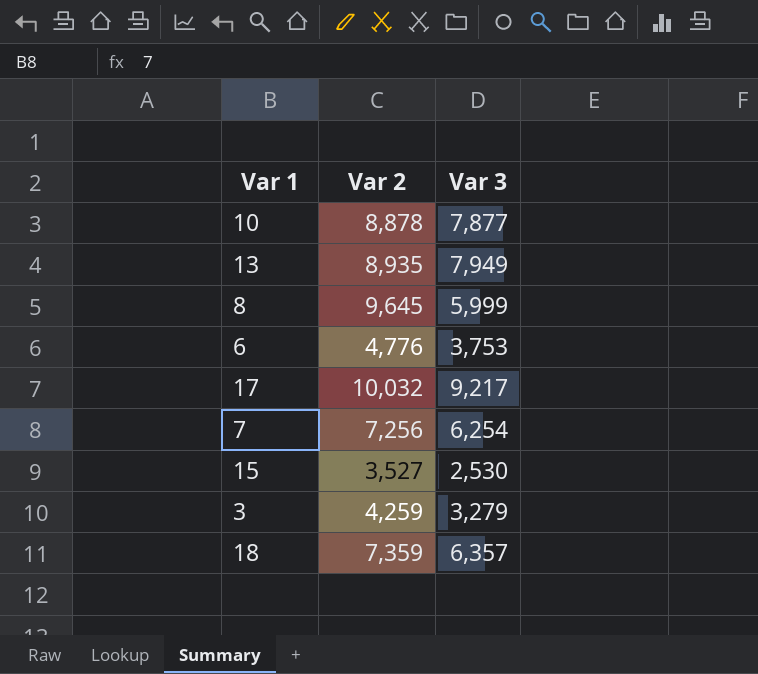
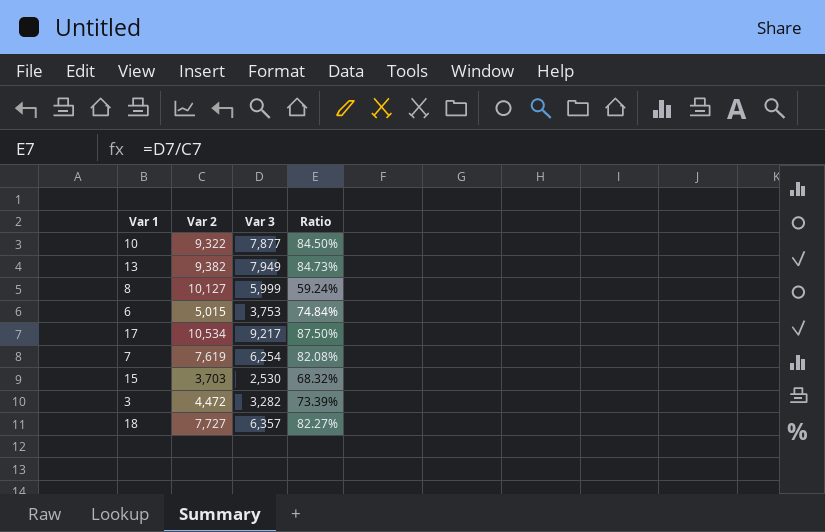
column Ratio | formula: none -> [Var 3] / [Var 2]
10 | Var 2: 8,878 -> 9,322
13 | Var 2: 8,935 -> 9,382
8 | Var 2: 9,645 -> 10,127
6 | Var 2: 4,776 -> 5,015
17 | Var 2: 10,032 -> 10,534
7 | Var 2: 7,256 -> 7,619
15 | Var 2: 3,527 -> 3,703
3 | Var 2: 4,259 -> 4,472
3 | Var 3: 3,279 -> 3,282
18 | Var 2: 7,359 -> 7,727

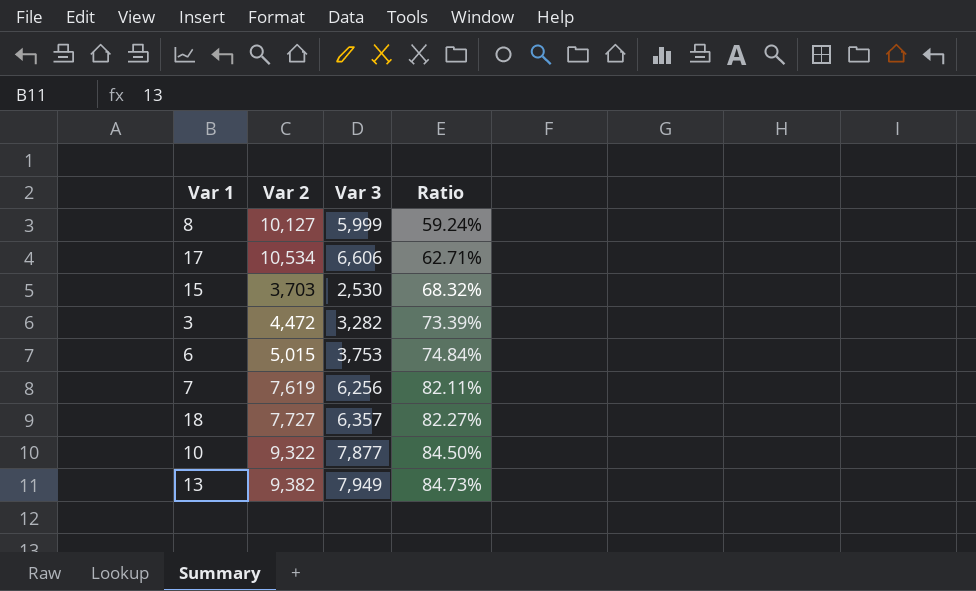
row order: none -> Ratio ascending
17 | Var 3: 9,217 -> 6,606
17 | Ratio: 87.50% -> 62.71%
7 | Var 3: 6,254 -> 6,256
7 | Ratio: 82.08% -> 82.11%

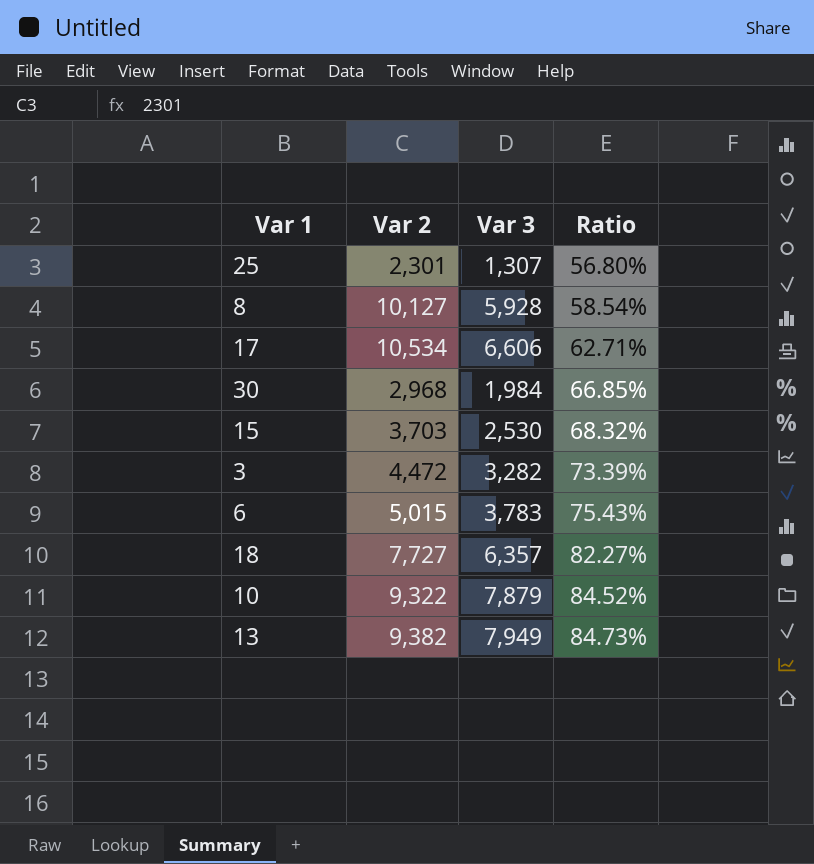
row 7: 7,619 | 6,256 | 82.11% -> none
row 25: none -> 2,301 | 1,307 | 56.80%
8 | Var 3: 5,999 -> 5,928
8 | Ratio: 59.24% -> 58.54%
row 30: none -> 2,968 | 1,984 | 66.85%
6 | Var 3: 3,753 -> 3,783
6 | Ratio: 74.84% -> 75.43%
10 | Var 3: 7,877 -> 7,879
10 | Ratio: 84.50% -> 84.52%

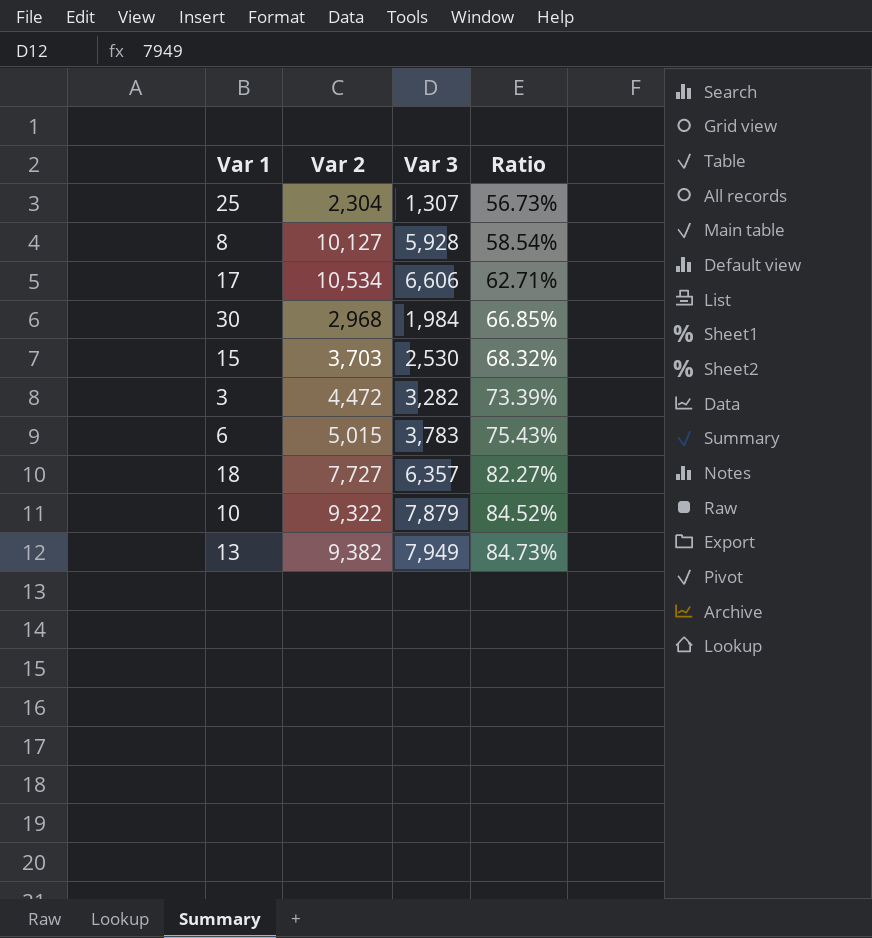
25 | Var 2: 2,301 -> 2,304
25 | Ratio: 56.80% -> 56.73%

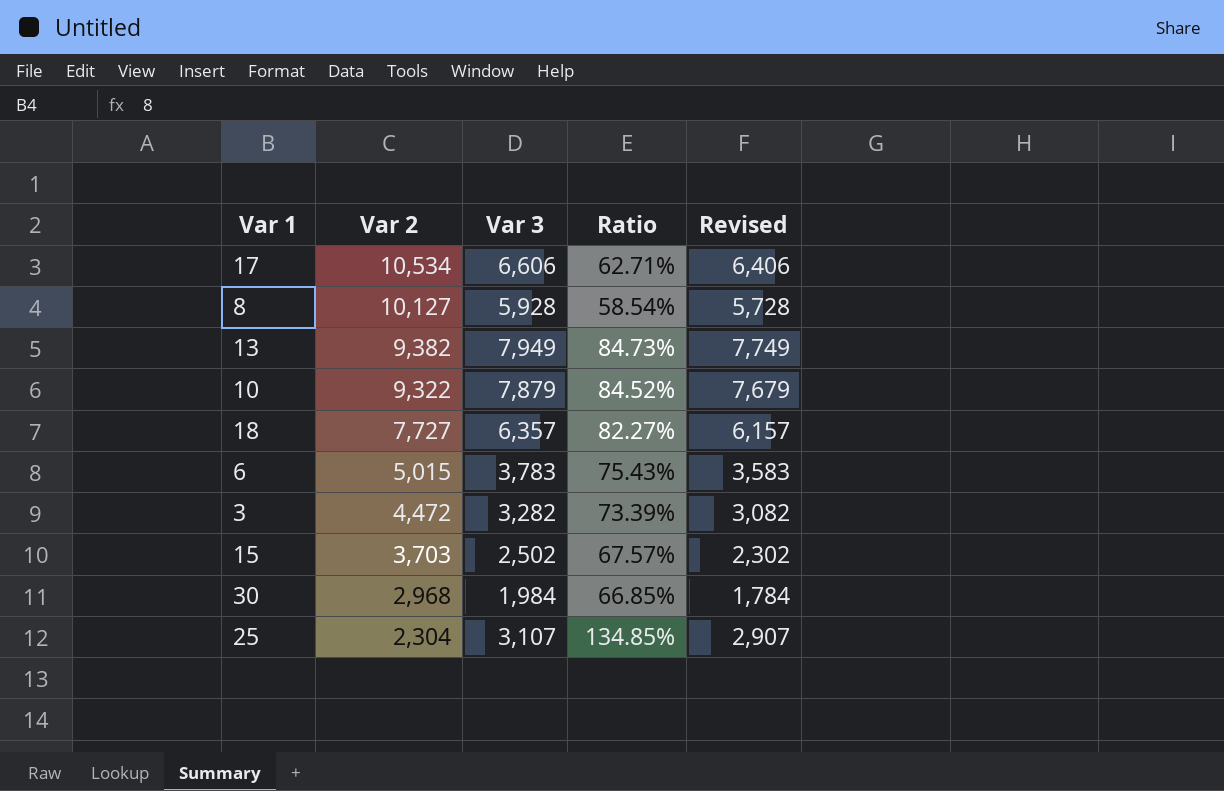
row order: Ratio ascending -> Var 2 descending
column Revised | formula: none -> [Var 3] - 200
15 | Var 3: 2,530 -> 2,502
15 | Ratio: 68.32% -> 67.57%
25 | Var 3: 1,307 -> 3,107
25 | Ratio: 56.73% -> 134.85%

